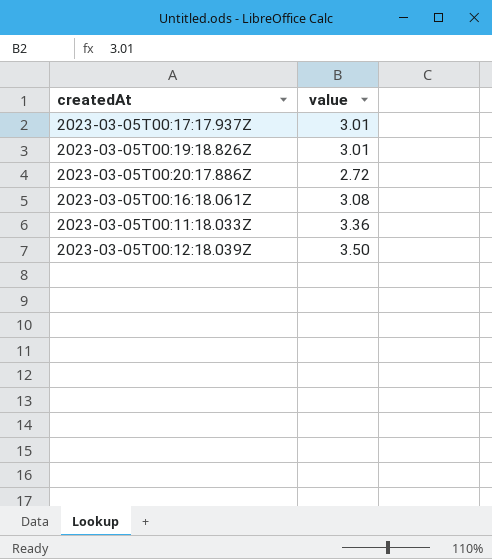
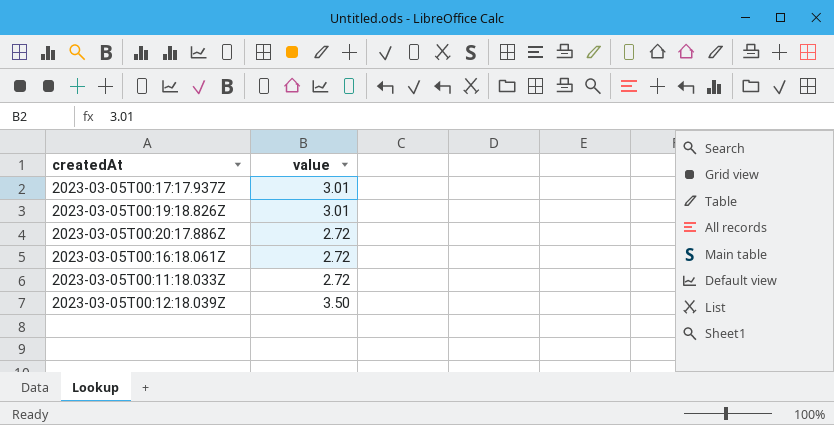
2023-03-05T00:16:18.061Z | value: 3.08 -> 2.72
2023-03-05T00:11:18.033Z | value: 3.36 -> 2.72

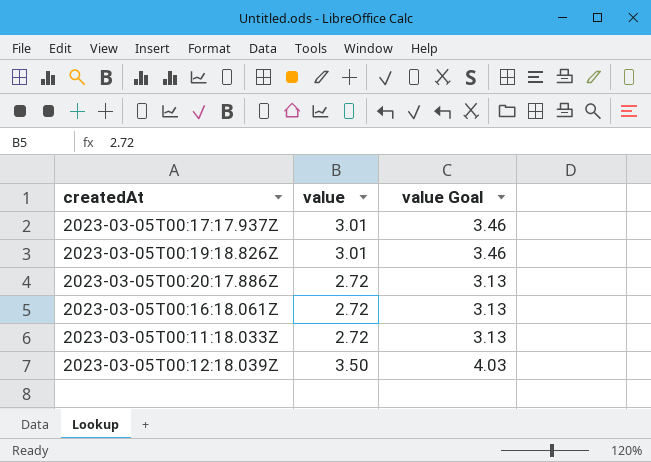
column value Goal | formula: none -> [value] * 1.15

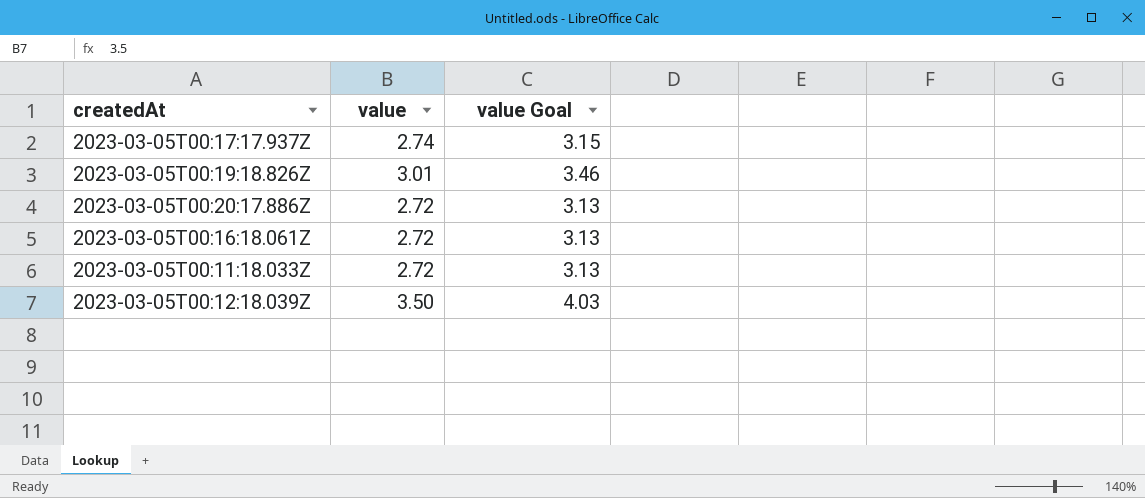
2023-03-05T00:17:17.937Z | value: 3.01 -> 2.74
2023-03-05T00:17:17.937Z | value Goal: 3.46 -> 3.15

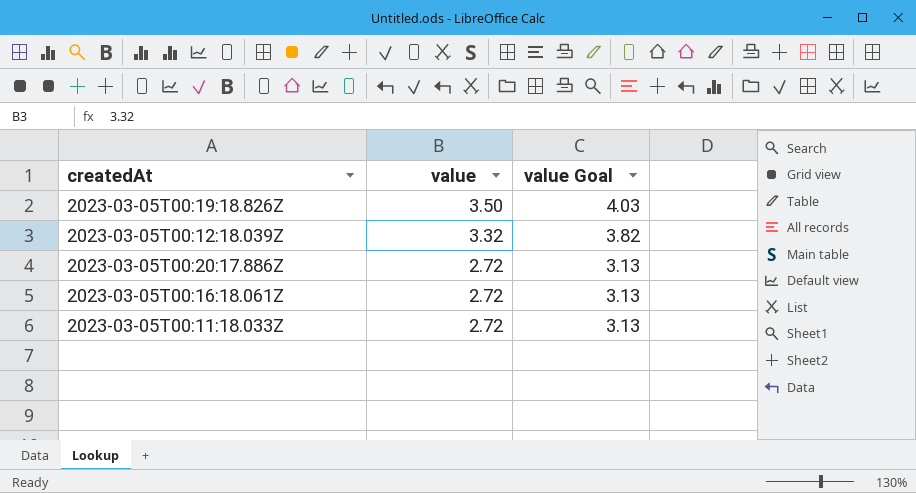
row order: none -> value descending
row 2023-03-05T00:17:17.937Z: 2.74 | 3.15 -> none
2023-03-05T00:19:18.826Z | value: 3.01 -> 3.50
2023-03-05T00:19:18.826Z | value Goal: 3.46 -> 4.03
2023-03-05T00:12:18.039Z | value: 3.50 -> 3.32
2023-03-05T00:12:18.039Z | value Goal: 4.03 -> 3.82

